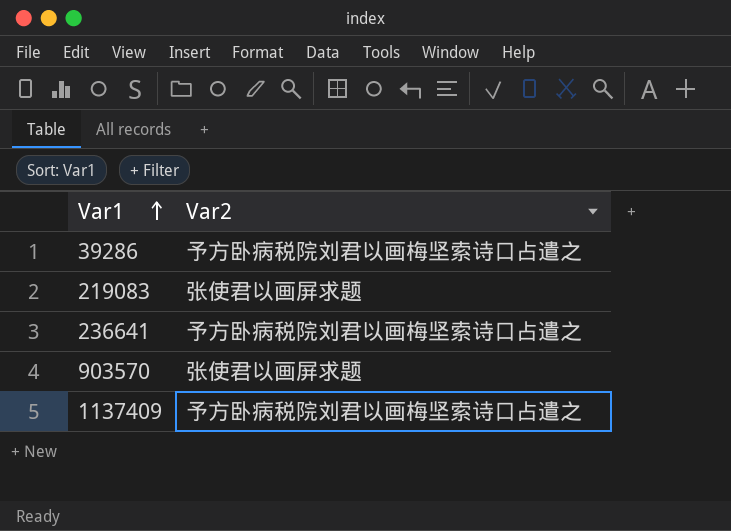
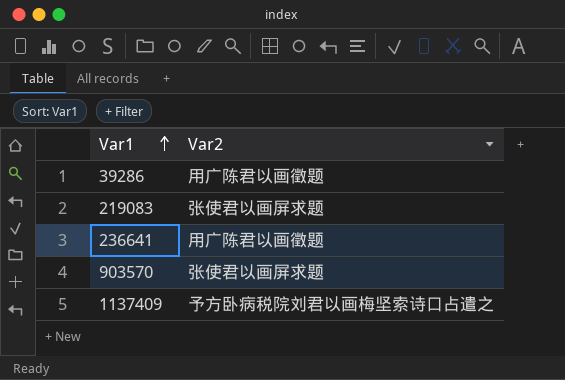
39286 | Var2: 予方卧病税院刘君以画梅坚索诗口占遣之 -> 用广陈君以画徵题
236641 | Var2: 予方卧病税院刘君以画梅坚索诗口占遣之 -> 用广陈君以画徵题

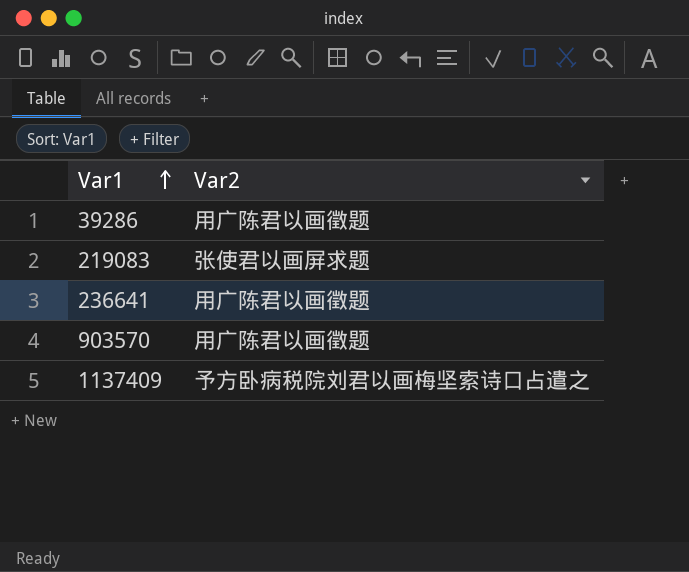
903570 | Var2: 张使君以画屏求题 -> 用广陈君以画徵题

